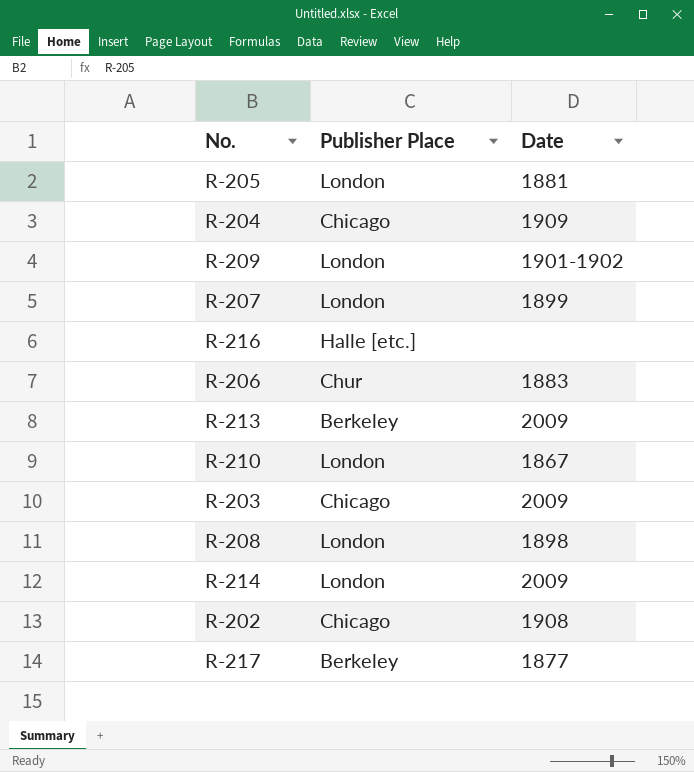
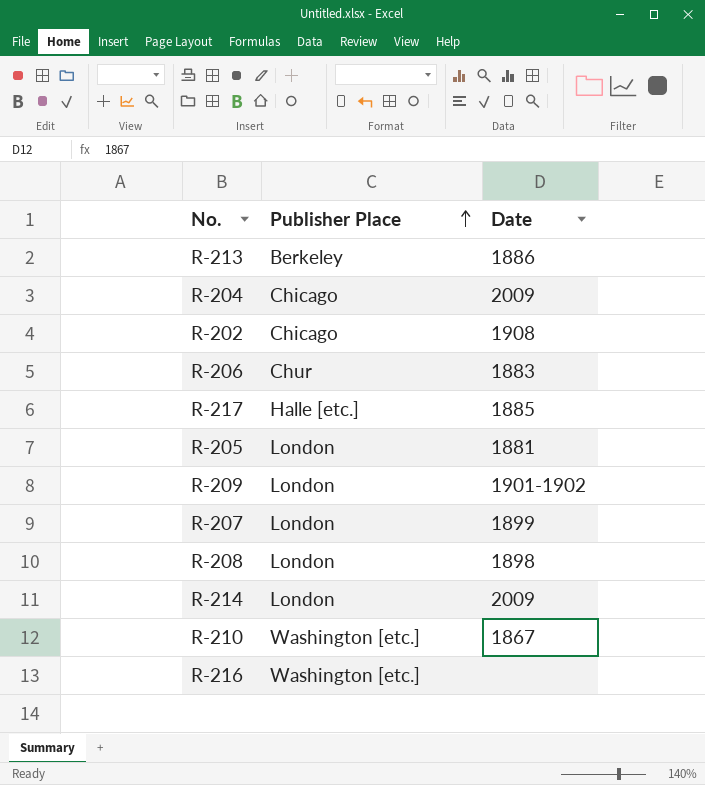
row order: none -> Publisher Place ascending
row R-203: Chicago | 2009 -> none
R-213 | Date: 2009 -> 1886
R-204 | Date: 1909 -> 2009
R-217 | Publisher Place: Berkeley -> Halle [etc.]
R-217 | Date: 1877 -> 1885
R-210 | Publisher Place: London -> Washington [etc.]
R-216 | Publisher Place: Halle [etc.] -> Washington [etc.]

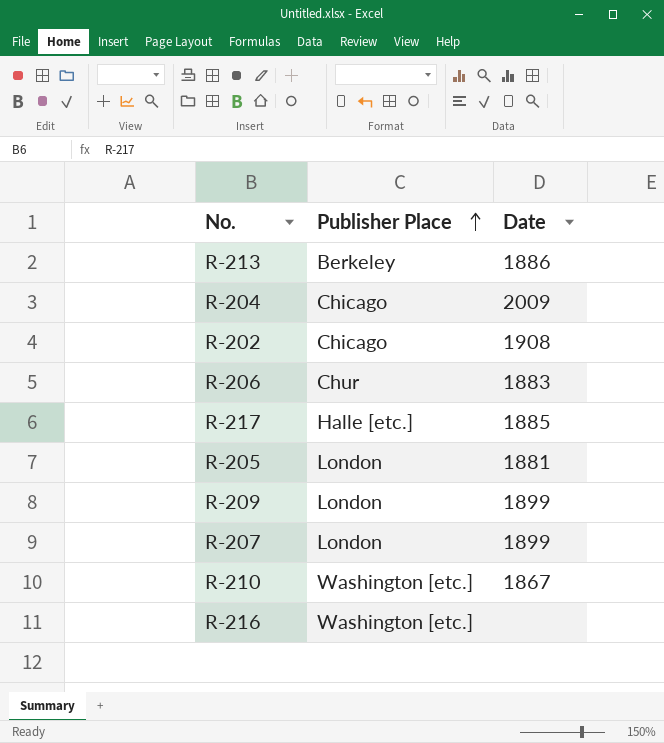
row R-208: London | 1898 -> none
row R-214: London | 2009 -> none
R-209 | Date: 1901-1902 -> 1899

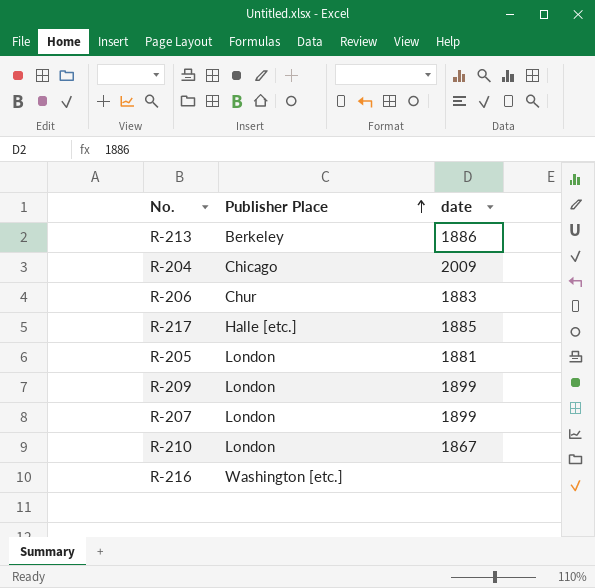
column name: Date -> date
row R-202: Chicago | 1908 -> none
R-210 | Publisher Place: Washington [etc.] -> London

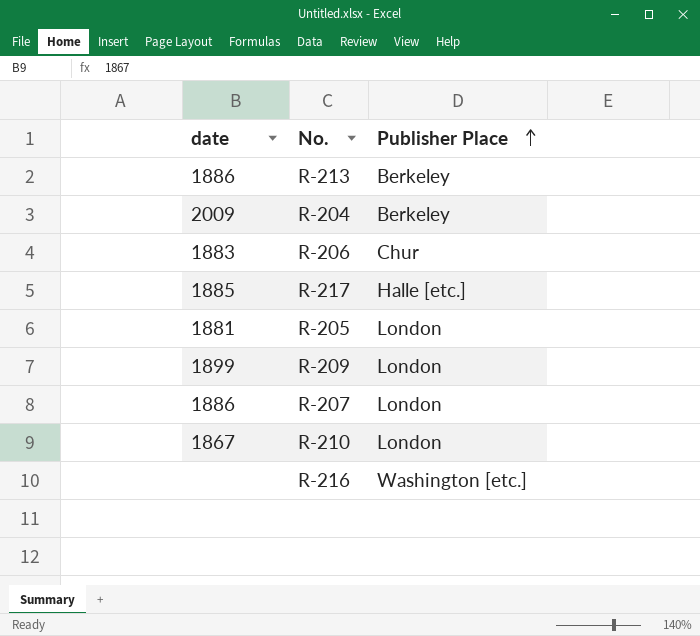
column date | position: 3 -> 1
R-204 | Publisher Place: Chicago -> Berkeley
R-207 | date: 1899 -> 1886

